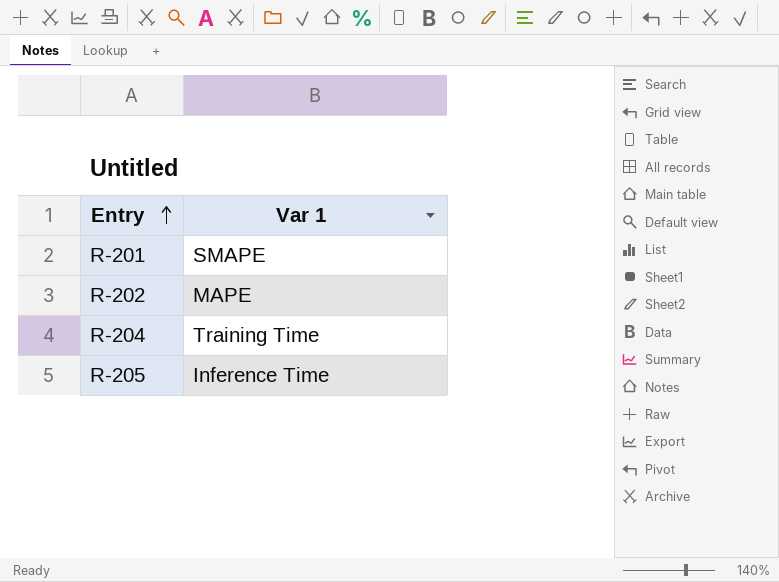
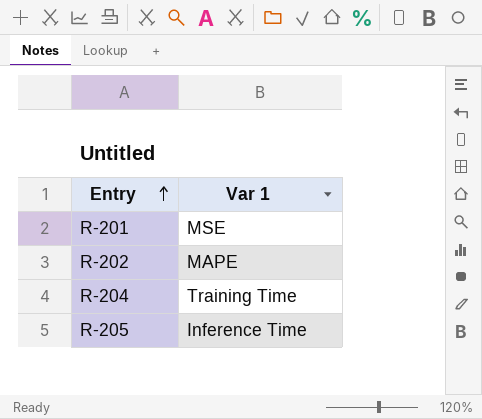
R-201 | Var 1: SMAPE -> MSE

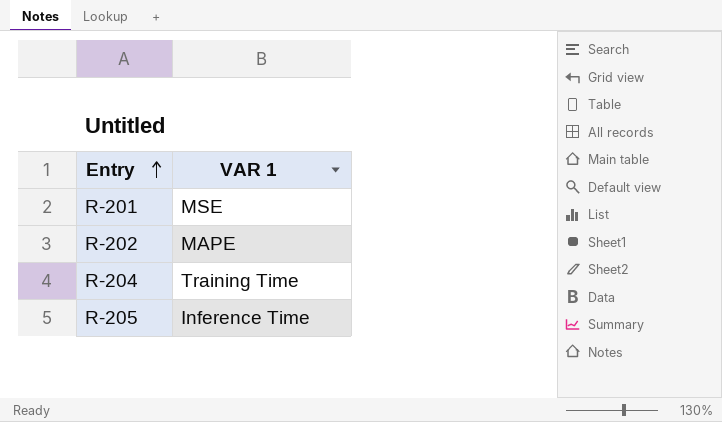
column name: Var 1 -> VAR 1

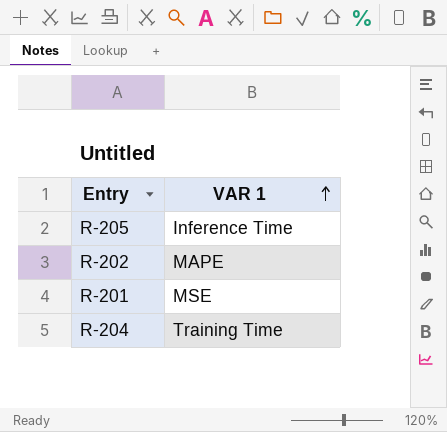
row order: Entry ascending -> VAR 1 ascending

